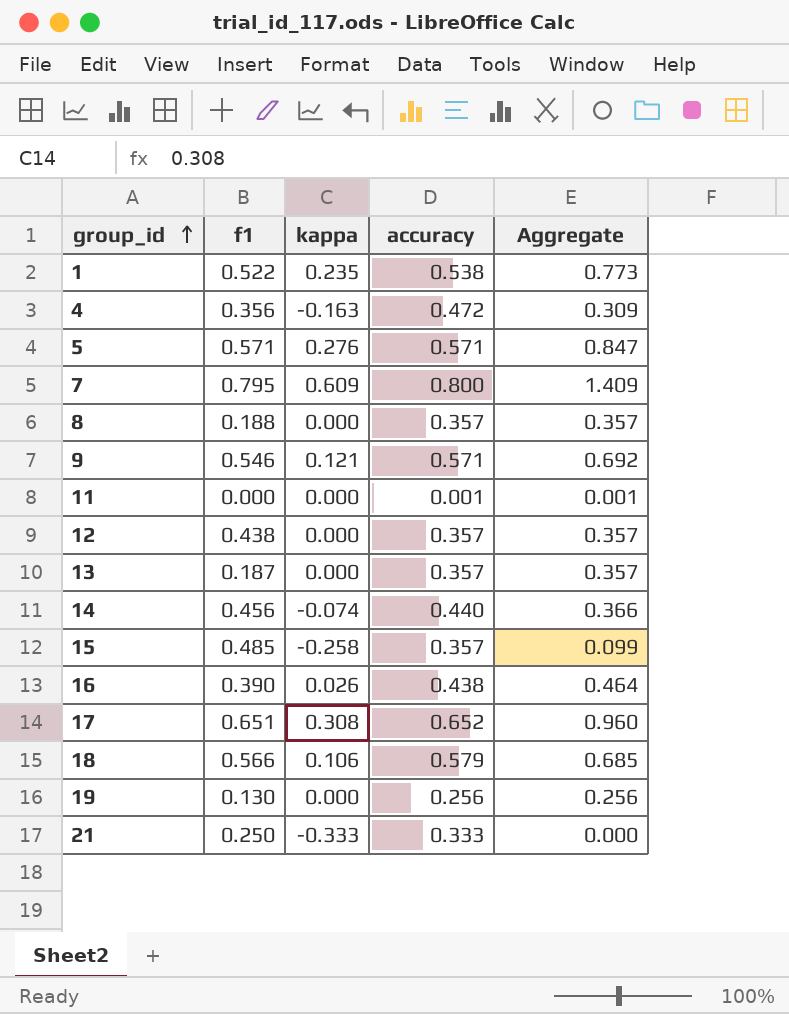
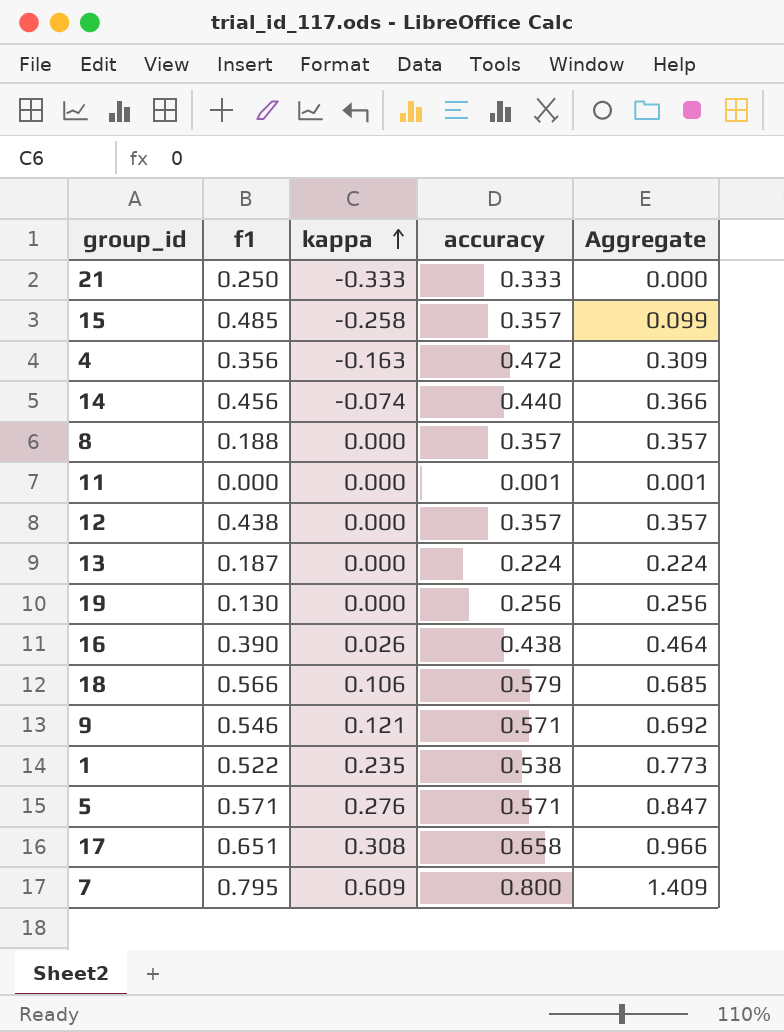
row order: group_id ascending -> kappa ascending
13 | accuracy: 0.357 -> 0.224
13 | Aggregate: 0.357 -> 0.224
17 | accuracy: 0.652 -> 0.658
17 | Aggregate: 0.960 -> 0.966

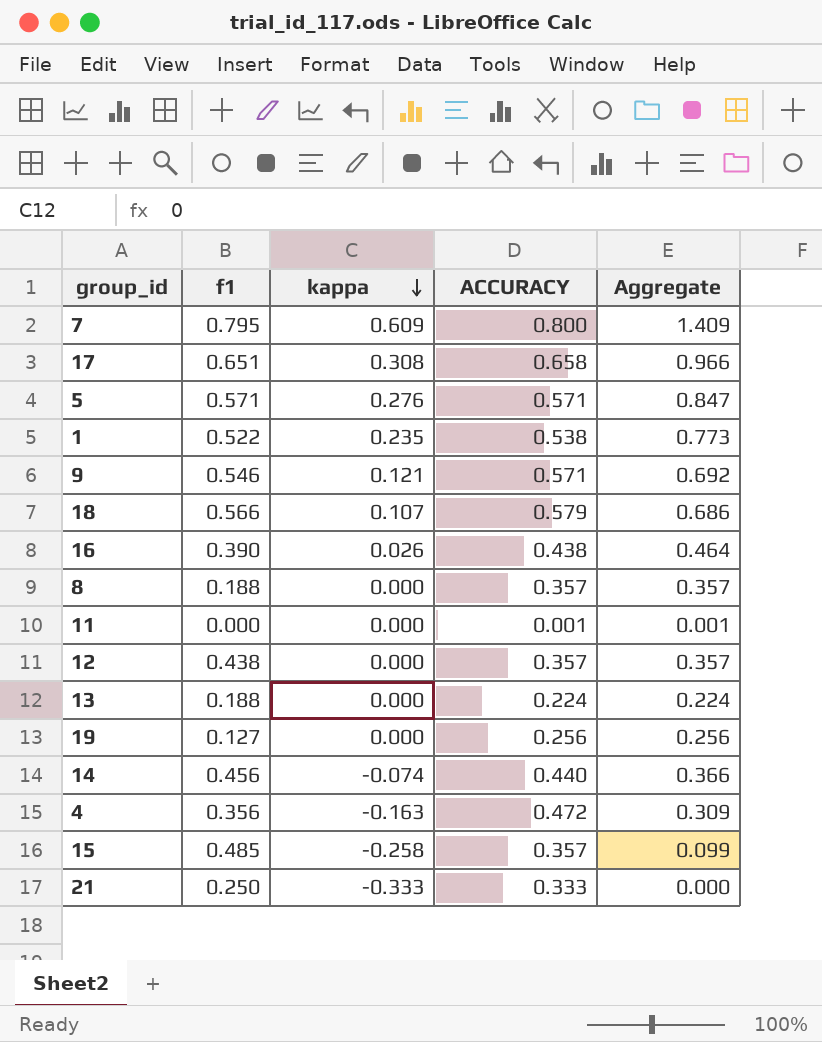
row order: kappa ascending -> kappa descending
column name: accuracy -> ACCURACY
18 | kappa: 0.106 -> 0.107
18 | Aggregate: 0.685 -> 0.686
13 | f1: 0.187 -> 0.188
19 | f1: 0.130 -> 0.127

